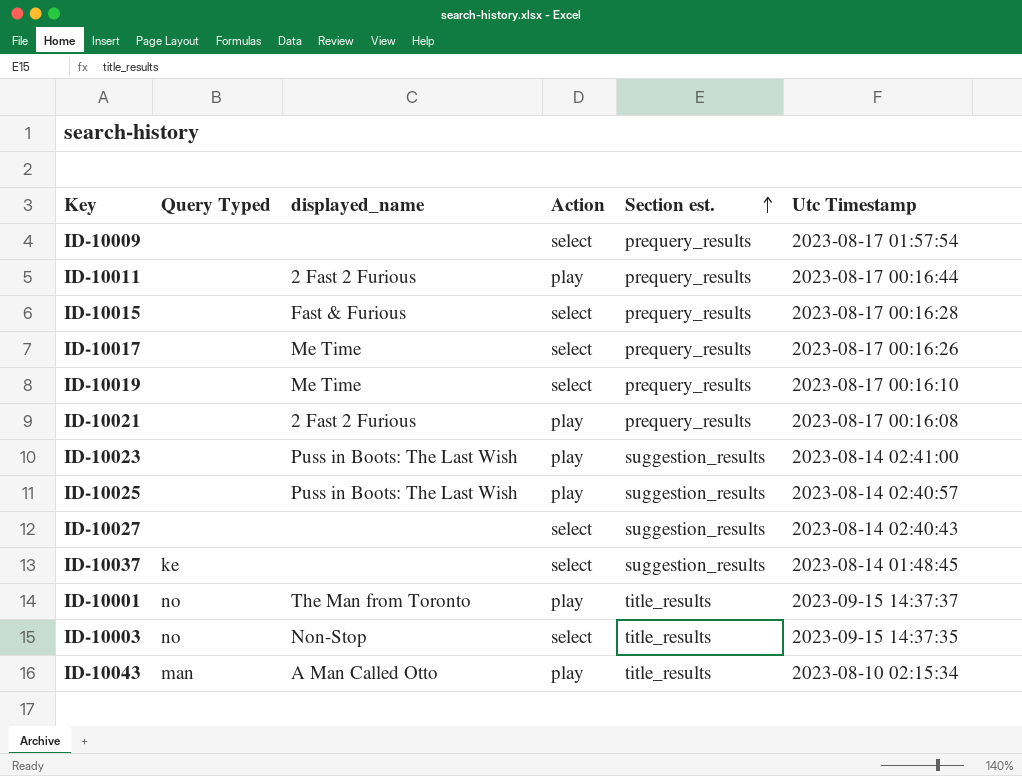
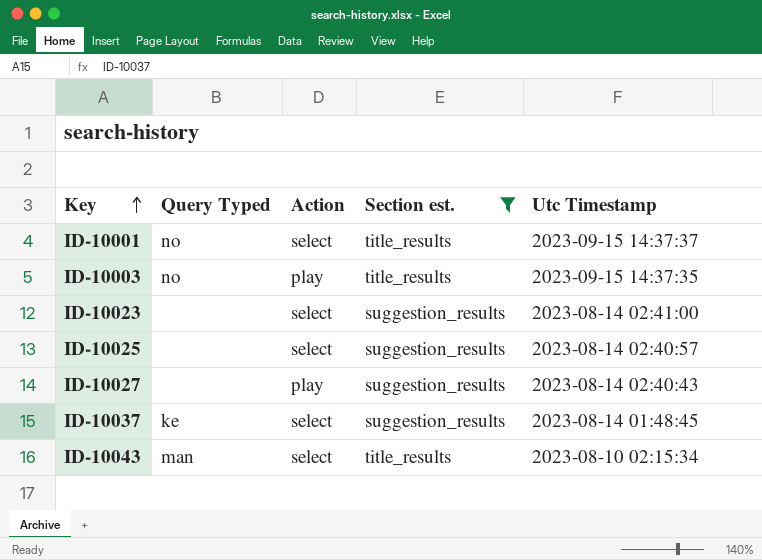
filter: none -> Section est. != prequery_results
row order: Section est. ascending -> Key ascending
column displayed_name | position: 3 -> none
ID-10001 | Action: play -> select
ID-10003 | Action: select -> play
ID-10023 | Action: play -> select
ID-10025 | Action: play -> select
ID-10027 | Action: select -> play
ID-10043 | Action: play -> select

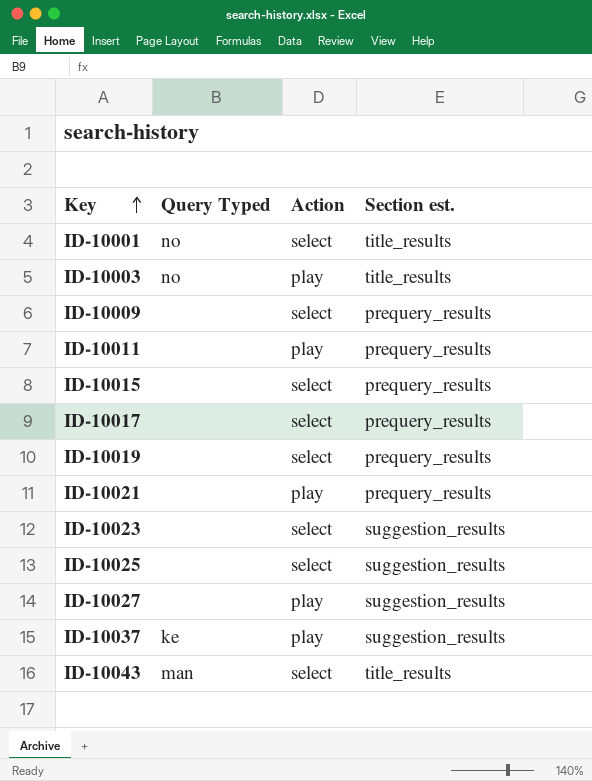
filter: Section est. != prequery_results -> none
column Utc Timestamp | position: 5 -> none
ID-10037 | Action: select -> play

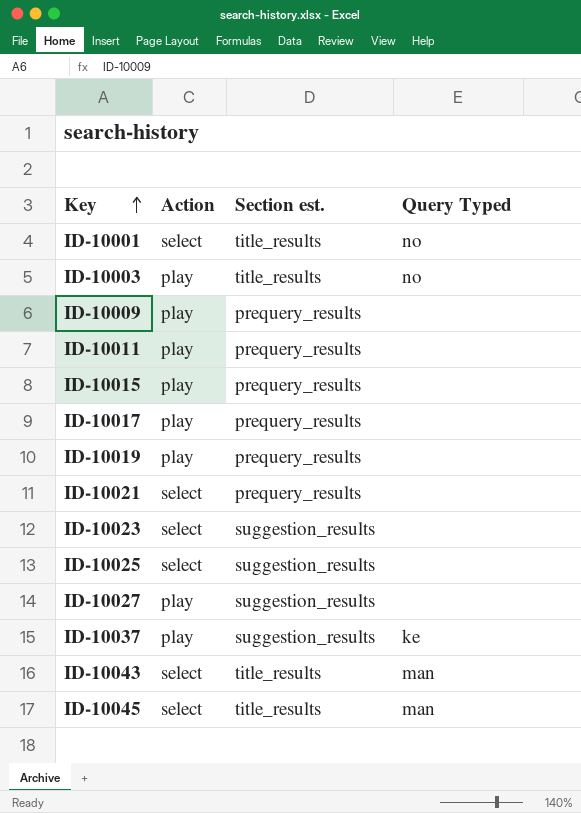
column Query Typed | position: 2 -> 4
ID-10009 | Action: select -> play
ID-10015 | Action: select -> play
ID-10017 | Action: select -> play
ID-10019 | Action: select -> play
ID-10021 | Action: play -> select
row ID-10045: none -> select | title_results | man

